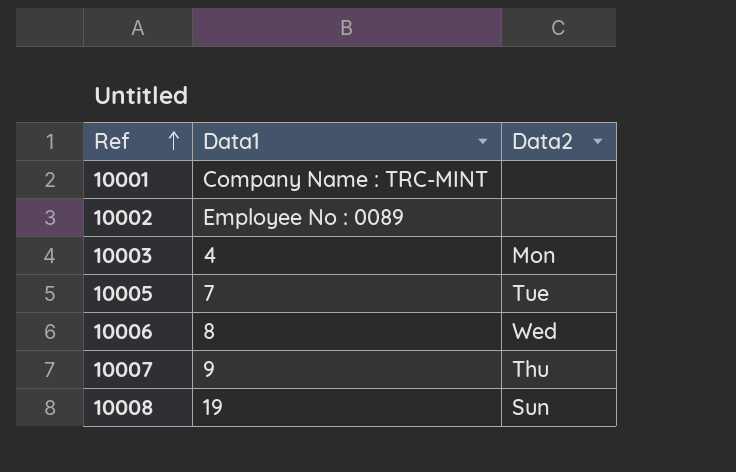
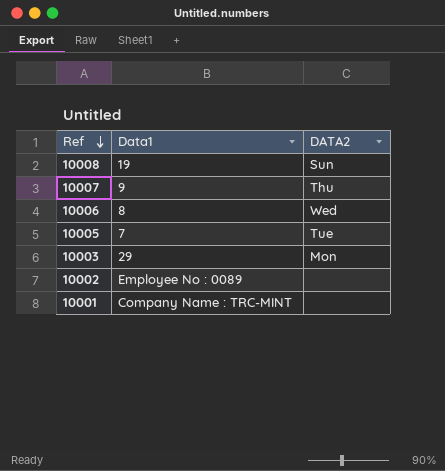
row order: Ref ascending -> Ref descending
column name: Data2 -> DATA2
10003 | Data1: 4 -> 29

